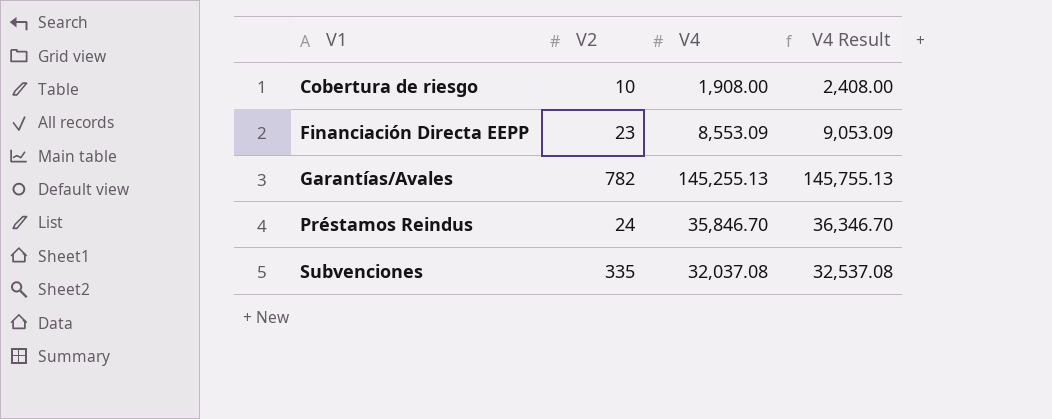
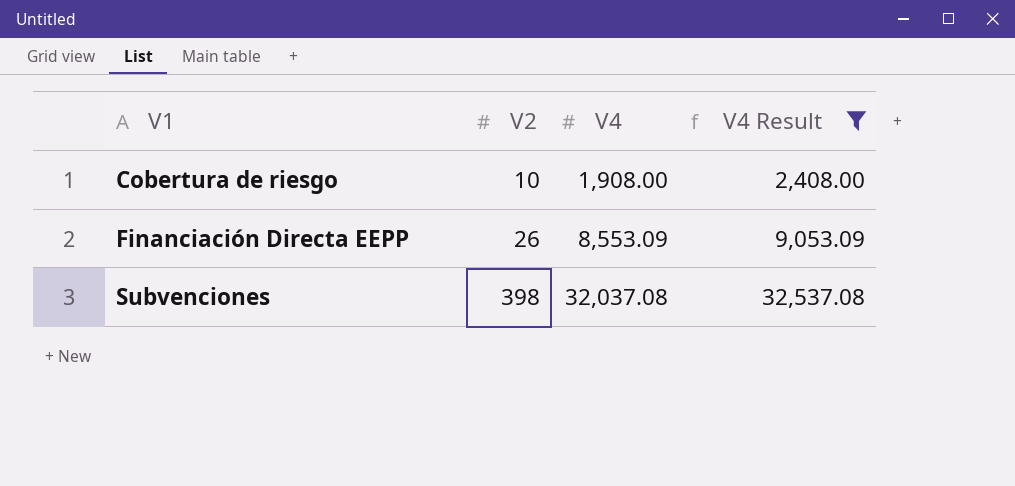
filter: none -> V4 Result <= 32,537.08
Financiación Directa EEPP | V2: 23 -> 26
Subvenciones | V2: 335 -> 398

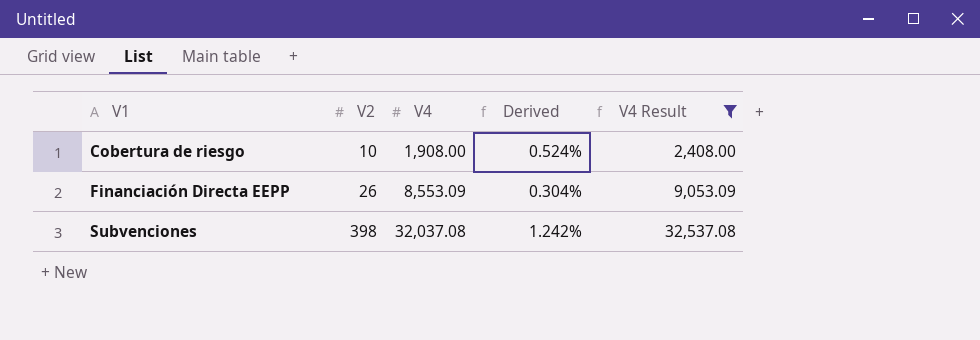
column Derived | formula: none -> [V2] / [V4]

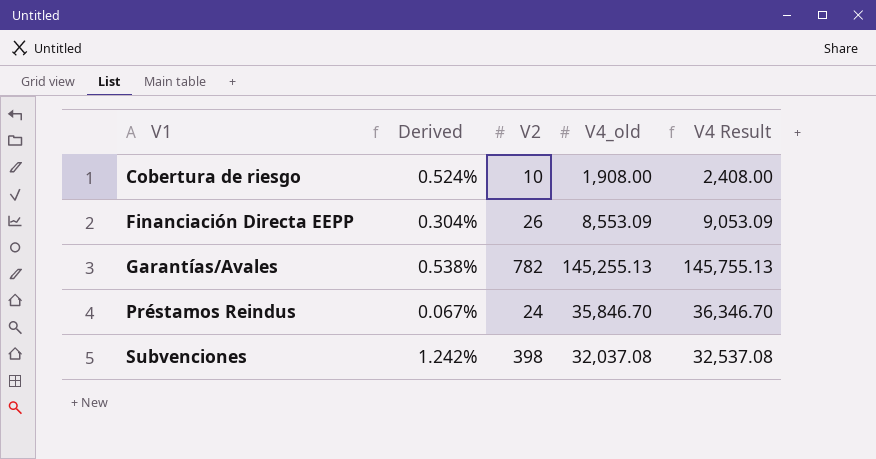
filter: V4 Result <= 32,537.08 -> none
column Derived | position: 4 -> 2
column name: V4 -> V4_old

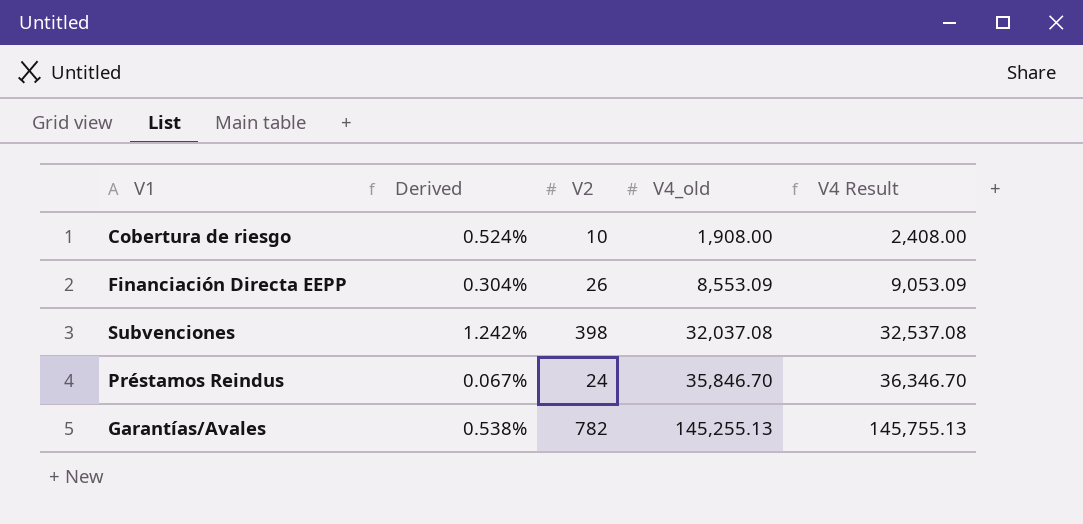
row order: V1 ascending -> V4_old ascending

